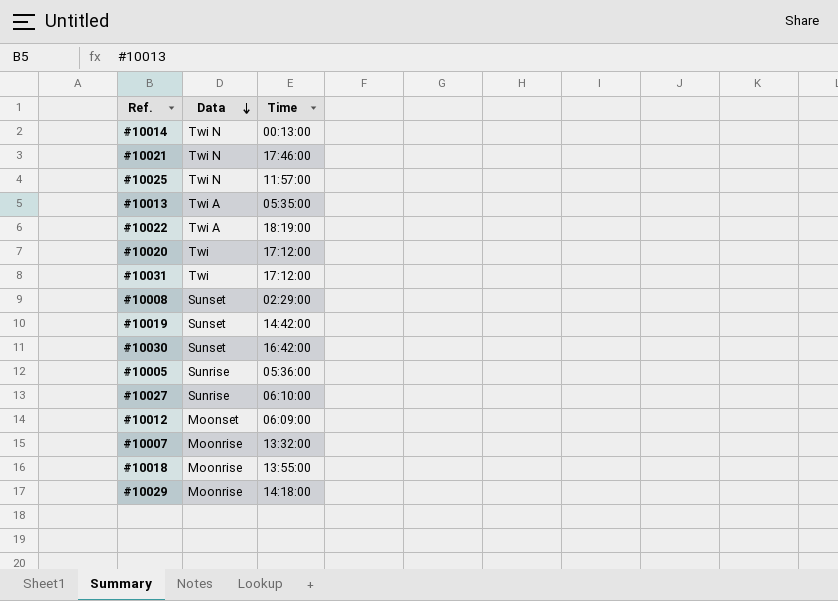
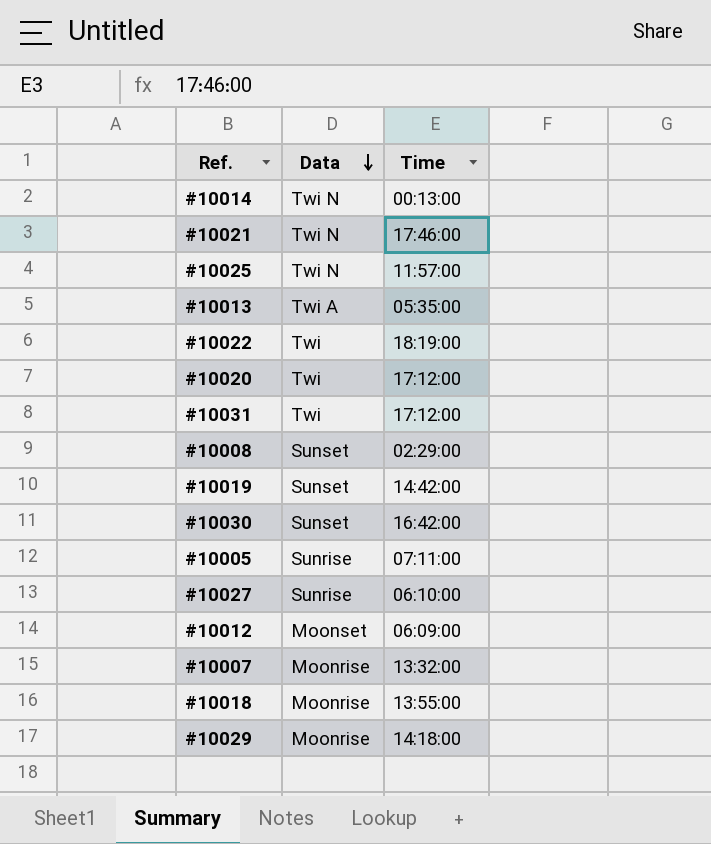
#10022 | Data: Twi A -> Twi
#10005 | Time: 05:36:00 -> 07:11:00

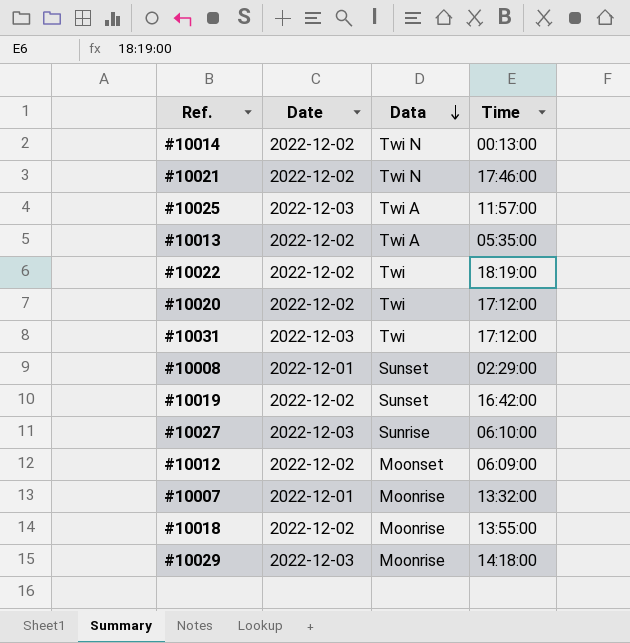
column Date | position: none -> 2
row #10030: Sunset | 16:42:00 -> none
row #10005: Sunrise | 07:11:00 -> none
#10025 | Data: Twi N -> Twi A
#10019 | Time: 14:42:00 -> 16:42:00

